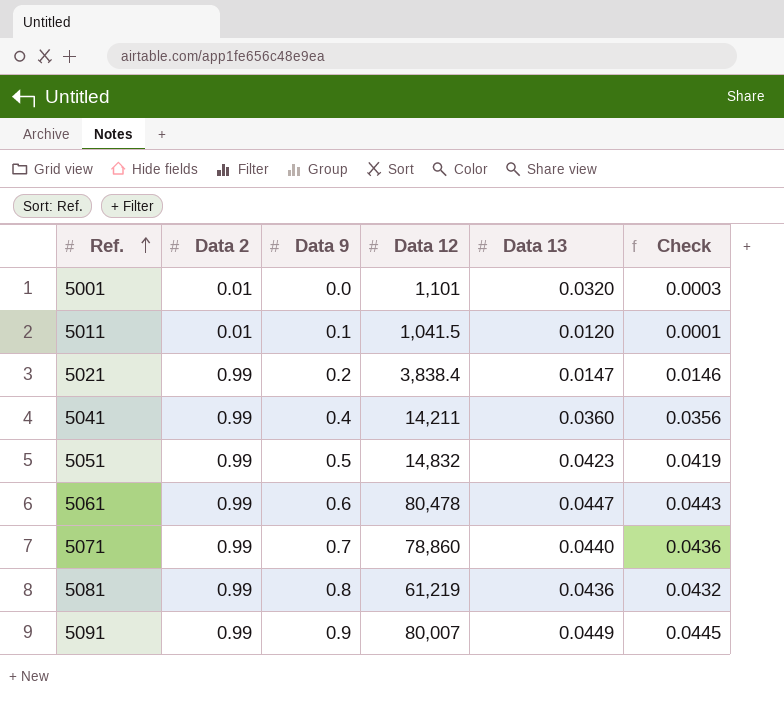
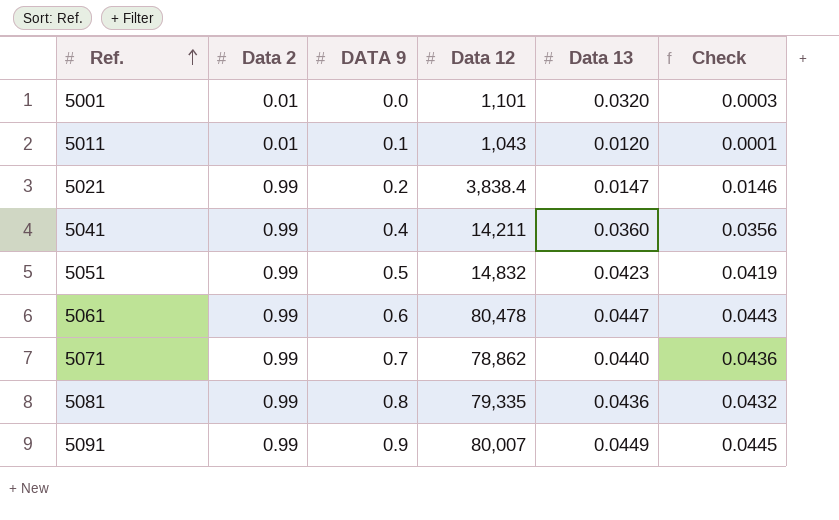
column name: Data 9 -> DATA 9
5011 | Data 12: 1,041.5 -> 1,043
5071 | Data 12: 78,860 -> 78,862
5081 | Data 12: 61,219 -> 79,335

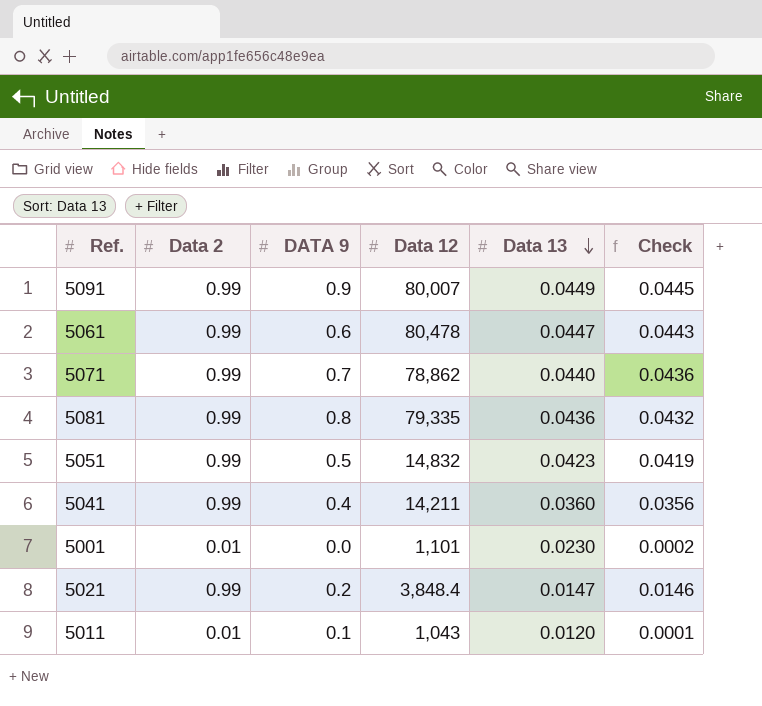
row order: Ref. ascending -> Data 13 descending
5001 | Data 13: 0.0320 -> 0.0230
5001 | Check: 0.0003 -> 0.0002
5021 | Data 12: 3,838.4 -> 3,848.4

